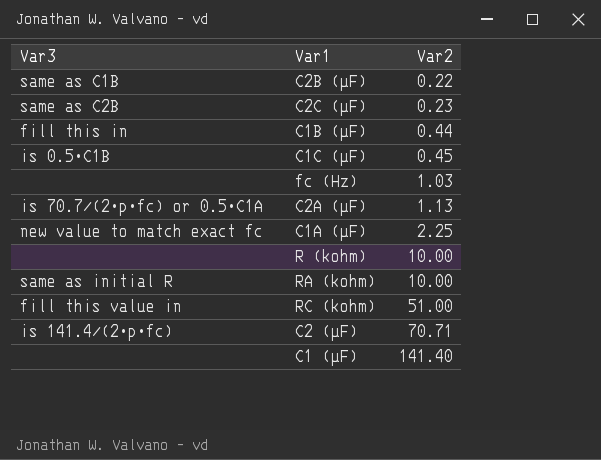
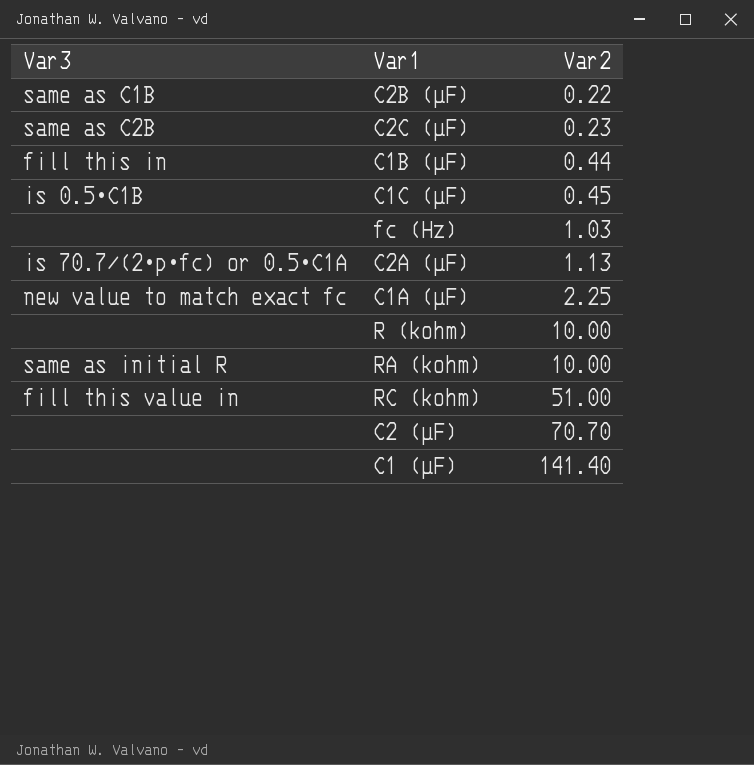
C2 (µF) | Var3: is 141.4/(2•p•fc) -> none
C2 (µF) | Var2: 70.71 -> 70.70

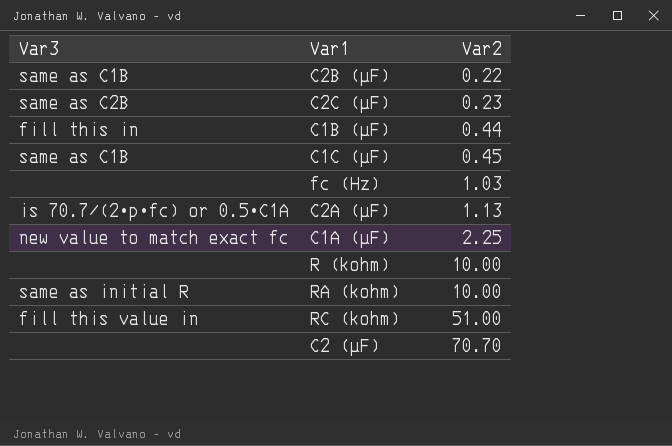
row C1 (µF): none | 141.40 -> none
C1C (µF) | Var3: is 0.5•C1B -> same as C1B

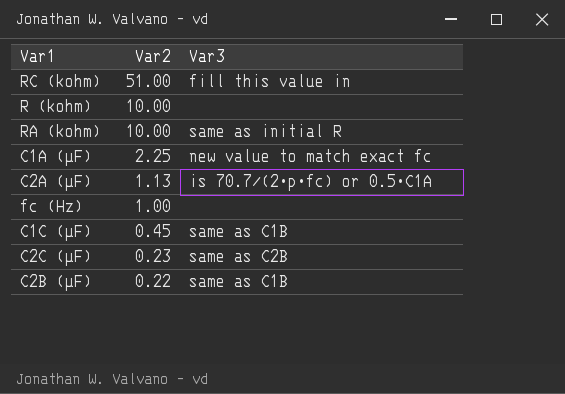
row order: Var2 ascending -> Var2 descending
column Var3 | position: 1 -> 3
row C1B (µF): fill this in | 0.44 -> none
row C2 (µF): none | 70.70 -> none
fc (Hz) | Var2: 1.03 -> 1.00

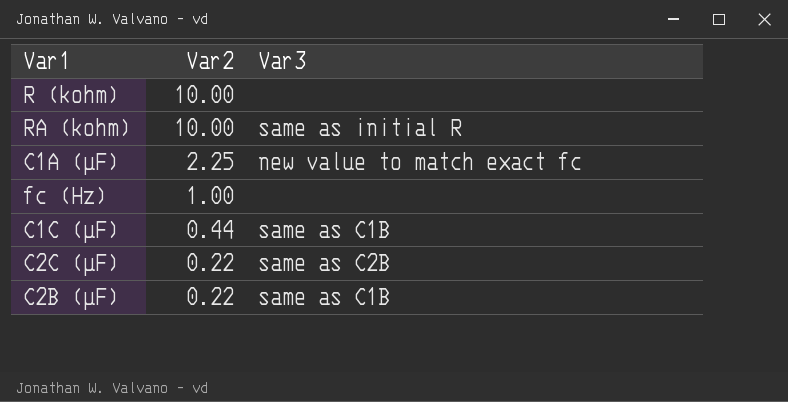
row RC (kohm): 51.00 | fill this value in -> none
row C2A (µF): 1.13 | is 70.7/(2•p•fc) or 0.5•C1A -> none
C1C (µF) | Var2: 0.45 -> 0.44
C2C (µF) | Var2: 0.23 -> 0.22

